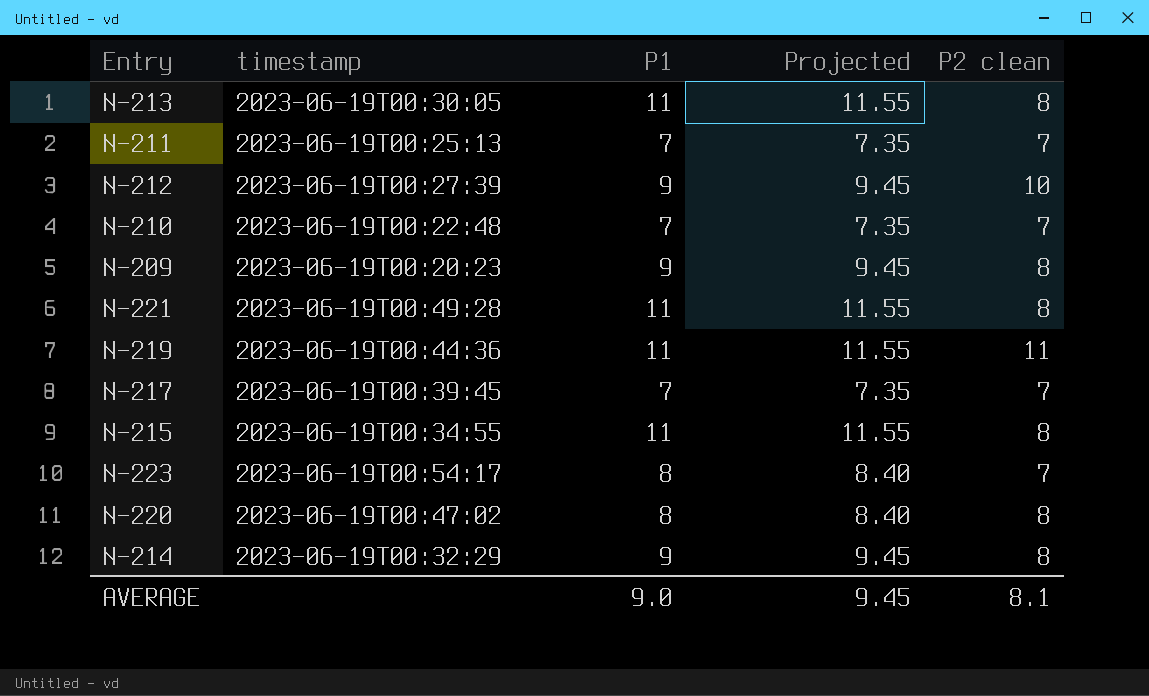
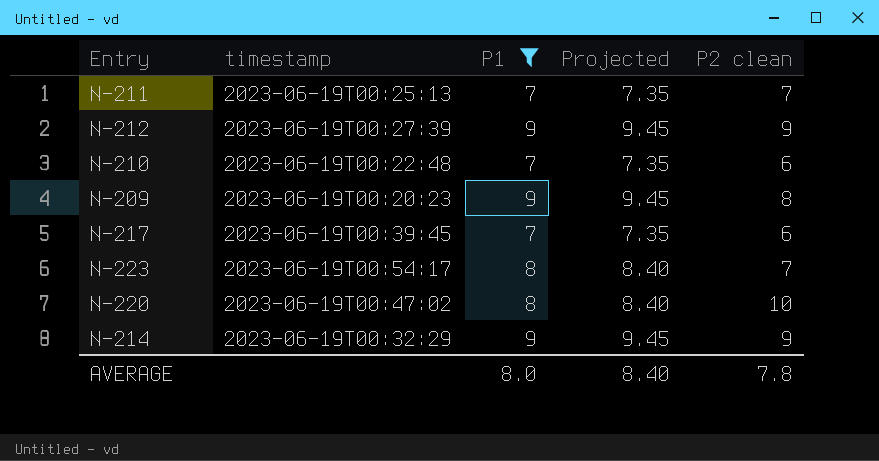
filter: none -> P1 != 11
N-212 | P2 clean: 10 -> 9
N-210 | P2 clean: 7 -> 6
N-217 | P2 clean: 7 -> 6
N-220 | P2 clean: 8 -> 10
N-214 | P2 clean: 8 -> 9
AVERAGE | P1: 9.0 -> 8.0
AVERAGE | Projected: 9.45 -> 8.40
AVERAGE | P2 clean: 8.1 -> 7.8

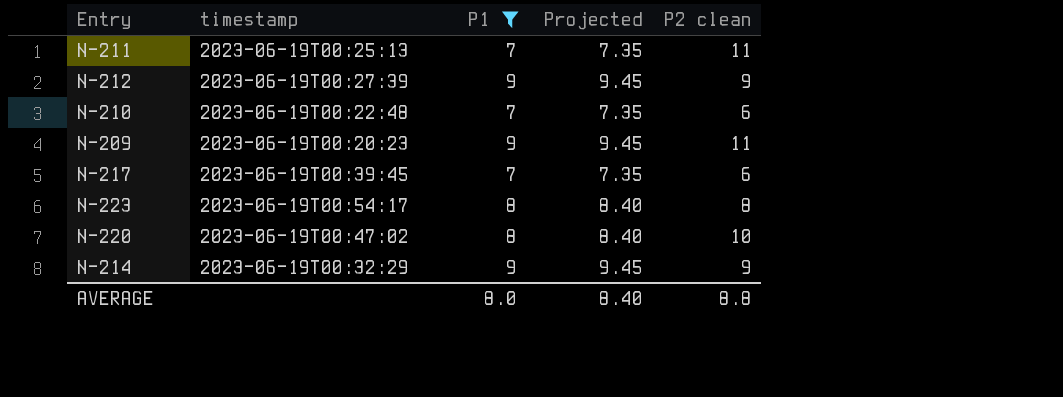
N-211 | P2 clean: 7 -> 11
N-209 | P2 clean: 8 -> 11
N-223 | P2 clean: 7 -> 8
AVERAGE | P2 clean: 7.8 -> 8.8

